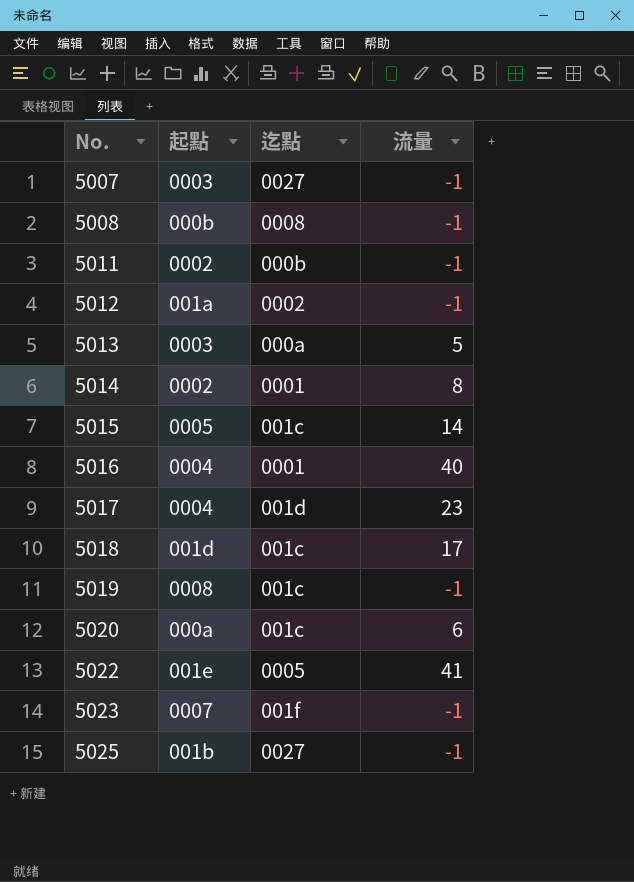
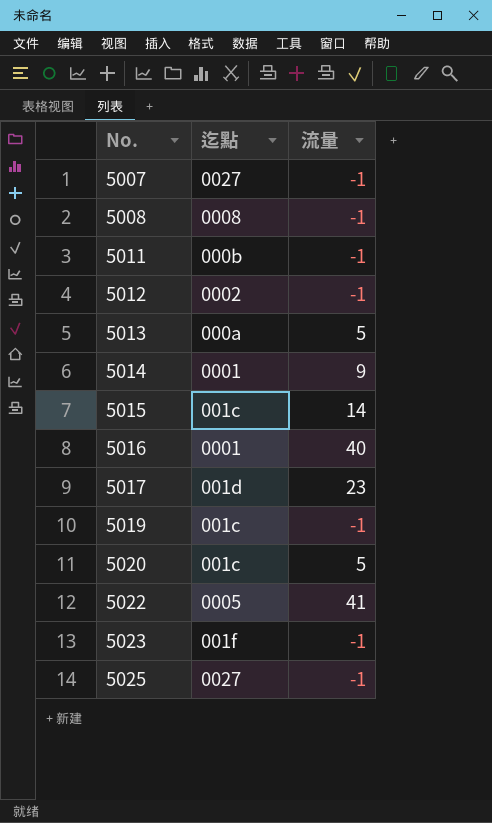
column 起點 | position: 2 -> none
row 5018: 001d | 001c | 17 -> none
5014 | 流量: 8 -> 9
5020 | 流量: 6 -> 5

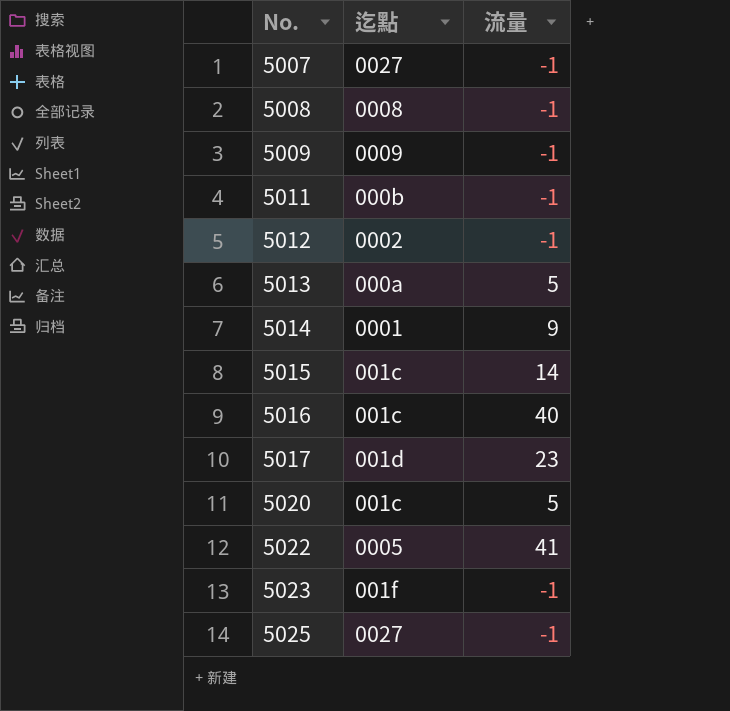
row 5019: 001c | -1 -> none
row 5009: none -> 0009 | -1
5016 | 迄點: 0001 -> 001c

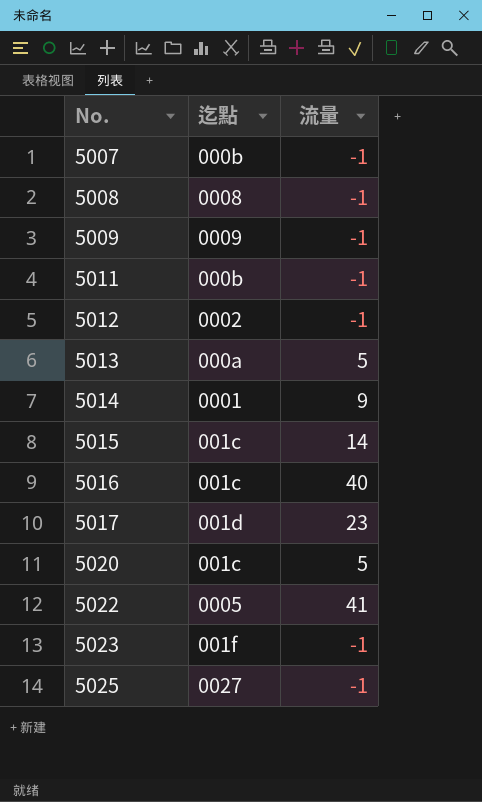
5007 | 迄點: 0027 -> 000b

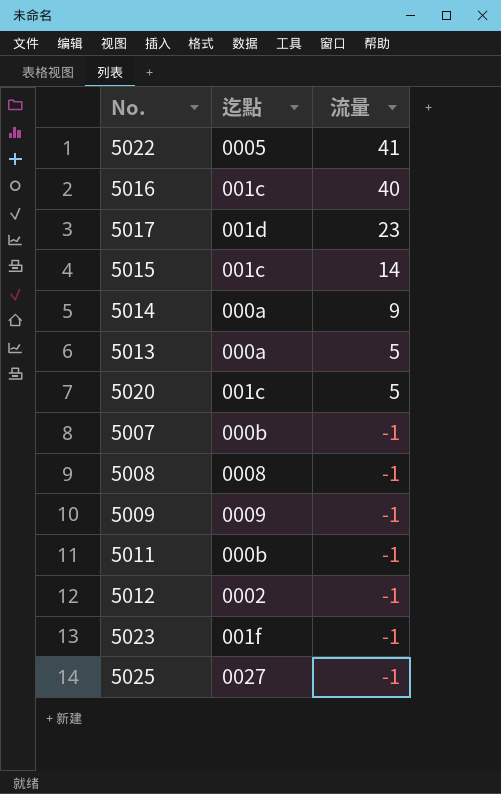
row order: No. ascending -> 流量 descending
5014 | 迄點: 0001 -> 000a

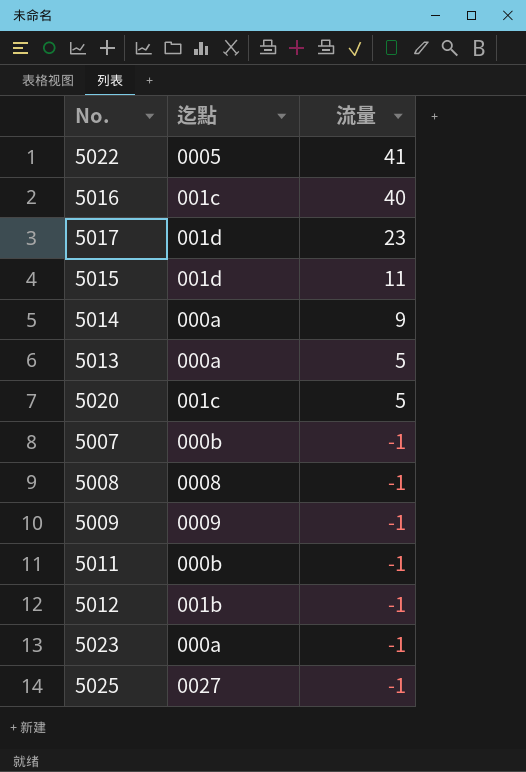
5015 | 迄點: 001c -> 001d
5015 | 流量: 14 -> 11
5012 | 迄點: 0002 -> 001b
5023 | 迄點: 001f -> 000a

